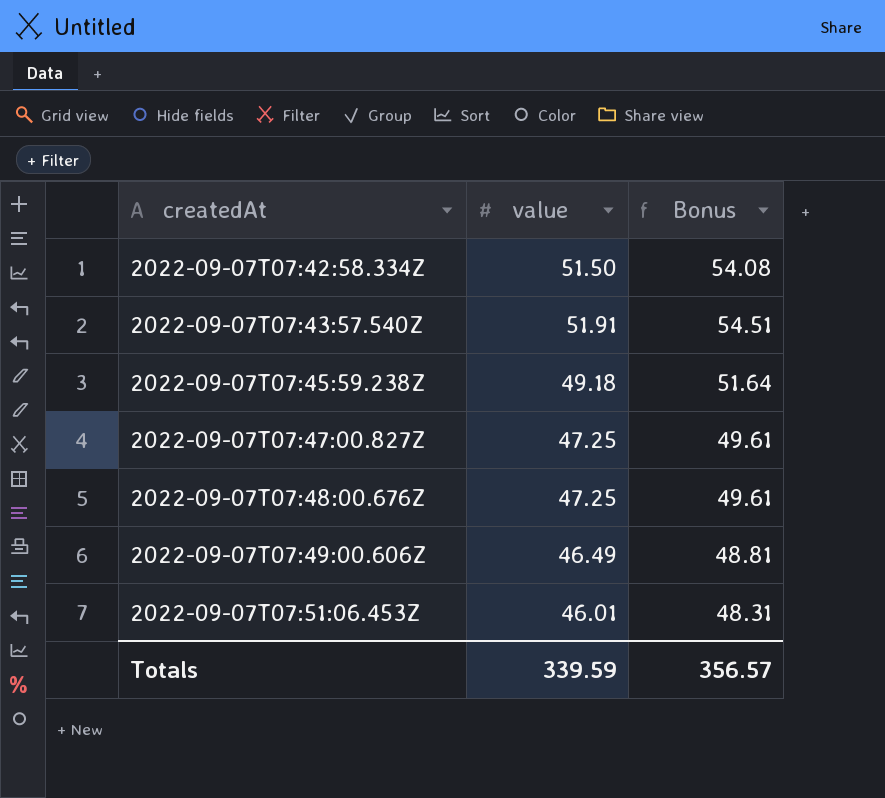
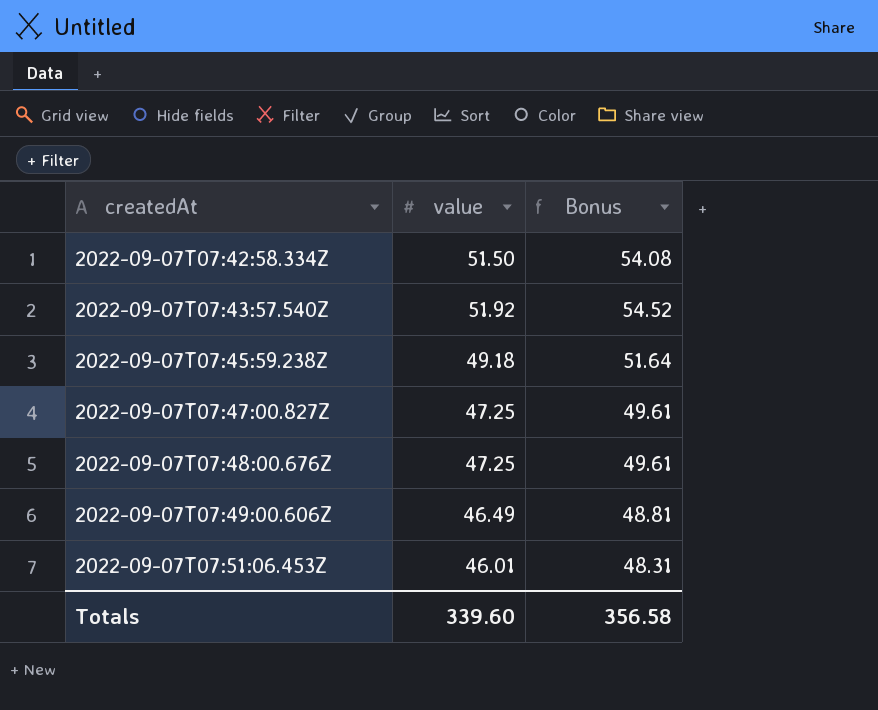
2022-09-07T07:43:57.540Z | value: 51.91 -> 51.92
2022-09-07T07:43:57.540Z | Bonus: 54.51 -> 54.52
Totals | value: 339.59 -> 339.60
Totals | Bonus: 356.57 -> 356.58

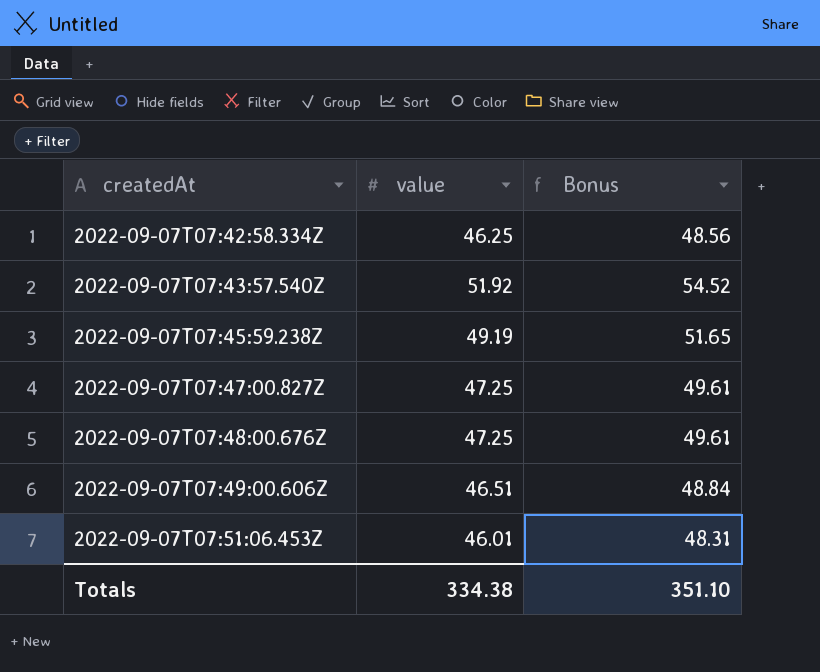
2022-09-07T07:42:58.334Z | value: 51.50 -> 46.25
2022-09-07T07:42:58.334Z | Bonus: 54.08 -> 48.56
2022-09-07T07:45:59.238Z | value: 49.18 -> 49.19
2022-09-07T07:45:59.238Z | Bonus: 51.64 -> 51.65
2022-09-07T07:49:00.606Z | value: 46.49 -> 46.51
2022-09-07T07:49:00.606Z | Bonus: 48.81 -> 48.84
Totals | value: 339.60 -> 334.38
Totals | Bonus: 356.58 -> 351.10

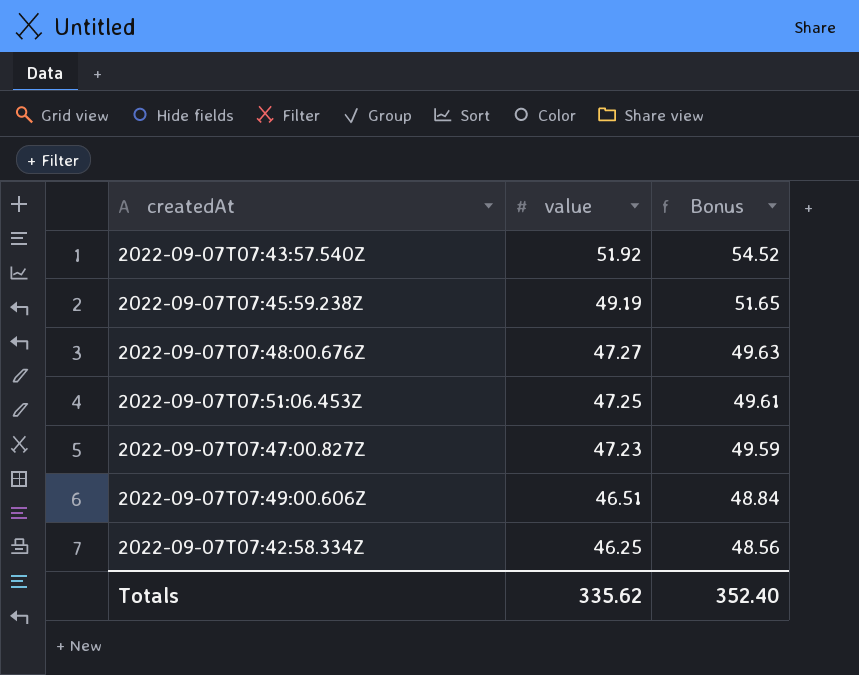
row order: createdAt ascending -> value descending
2022-09-07T07:48:00.676Z | value: 47.25 -> 47.27
2022-09-07T07:48:00.676Z | Bonus: 49.61 -> 49.63
2022-09-07T07:51:06.453Z | value: 46.01 -> 47.25
2022-09-07T07:51:06.453Z | Bonus: 48.31 -> 49.61
2022-09-07T07:47:00.827Z | value: 47.25 -> 47.23
2022-09-07T07:47:00.827Z | Bonus: 49.61 -> 49.59
Totals | value: 334.38 -> 335.62
Totals | Bonus: 351.10 -> 352.40

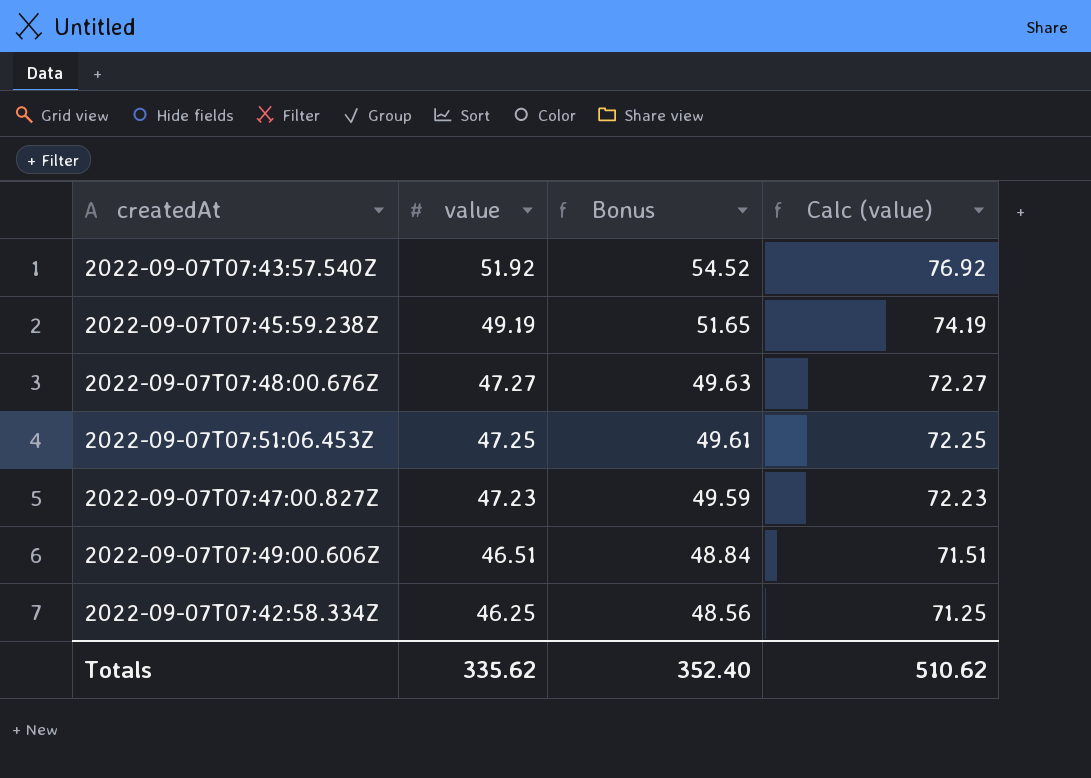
column Calc (value) | formula: none -> [value] + 25

